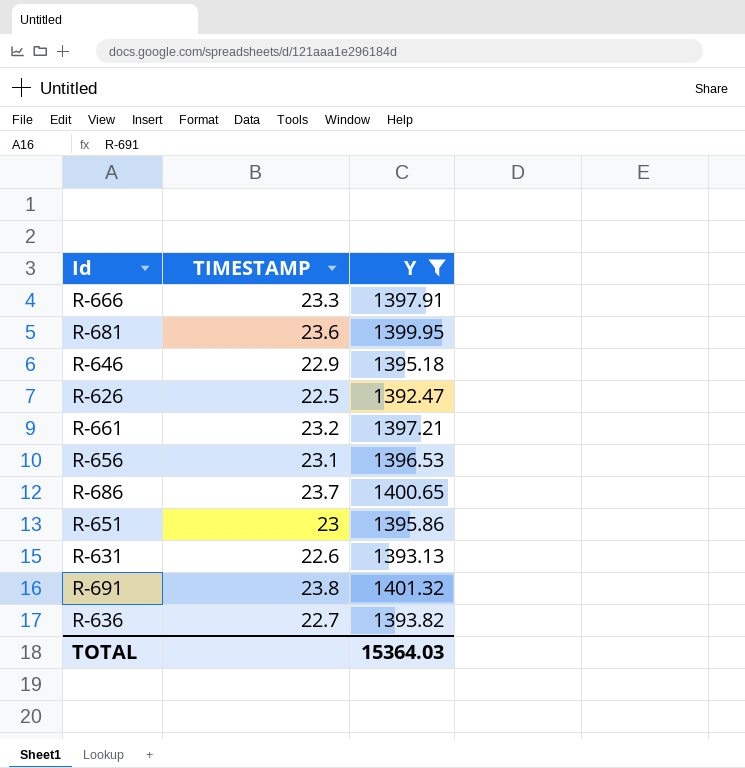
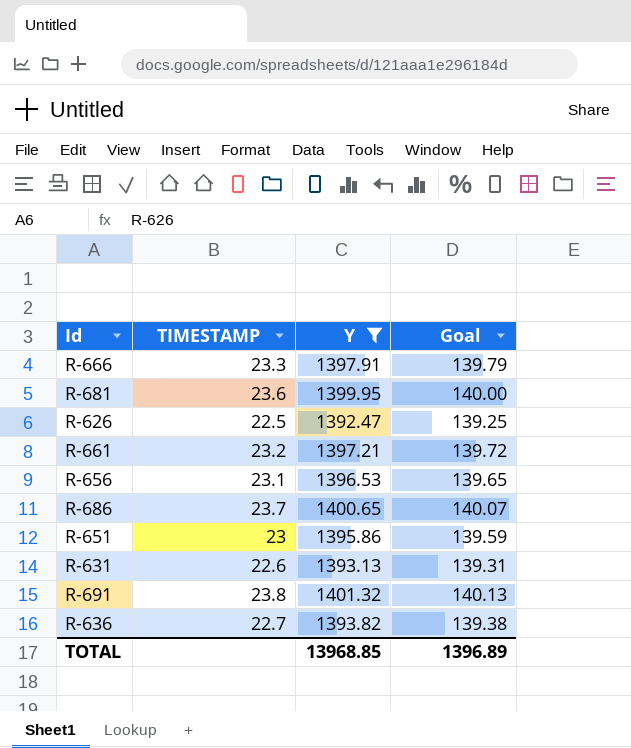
column Goal | formula: none -> [Y] * 0.1
row R-646: 22.9 | 1395.18 -> none
TOTAL | Y: 15364.03 -> 13968.85

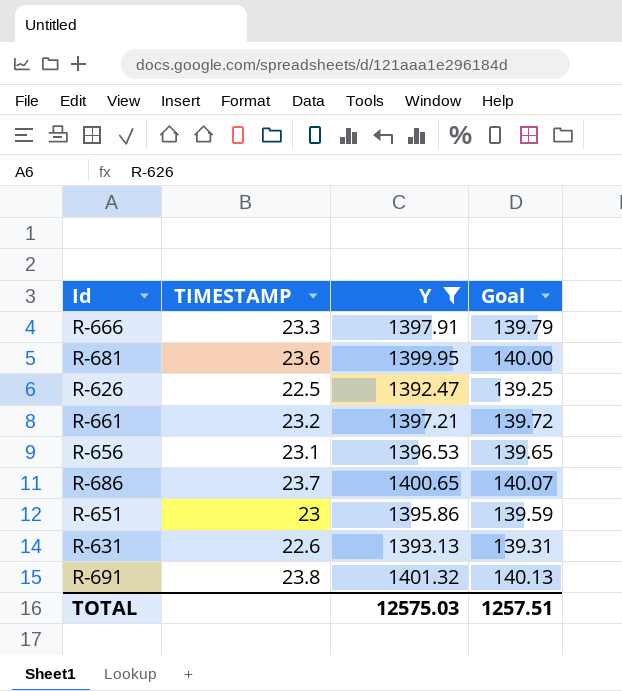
row R-636: 22.7 | 1393.82 | 139.38 -> none
TOTAL | Y: 13968.85 -> 12575.03
TOTAL | Goal: 1396.89 -> 1257.51

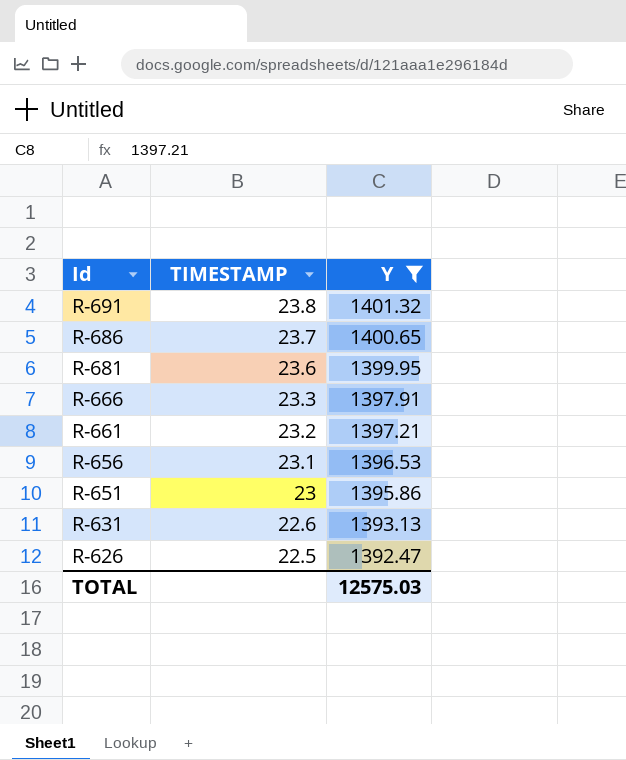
row order: none -> Id descending
column Goal | formula: [Y] * 0.1 -> none

